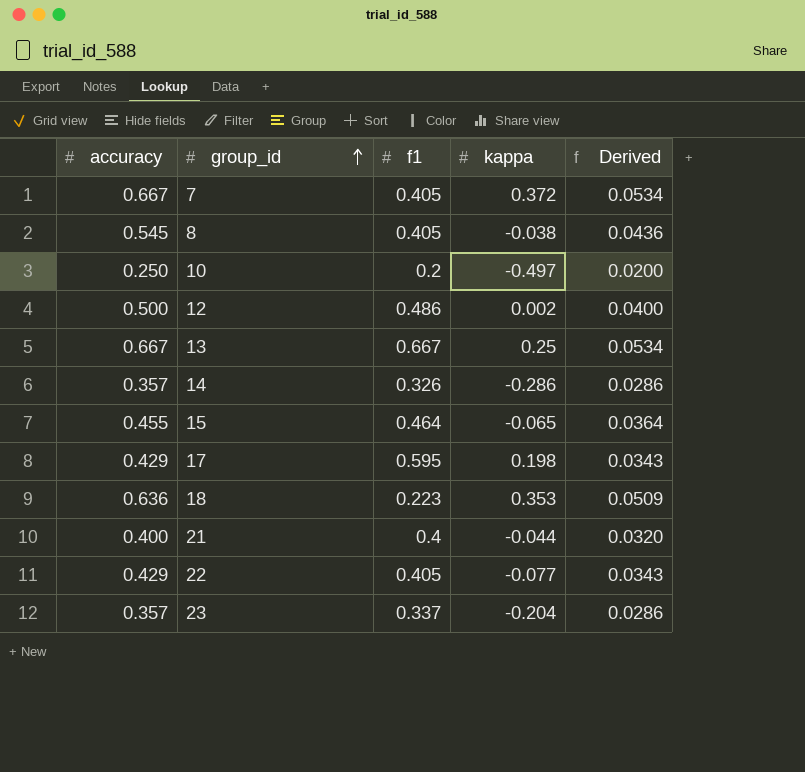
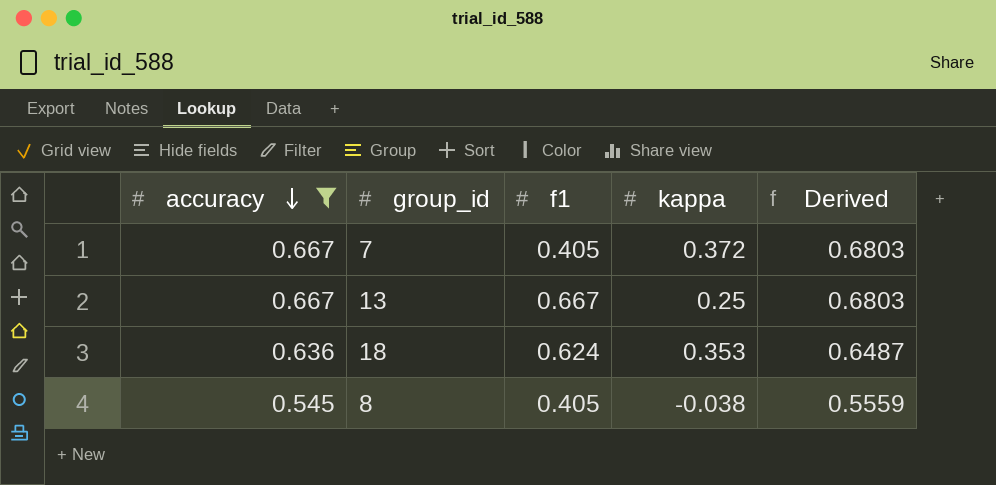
filter: none -> accuracy >= 0.545
row order: group_id ascending -> accuracy descending
column Derived | formula: [accuracy] * 0.08 -> [accuracy] * 1.02
18 | f1: 0.223 -> 0.624

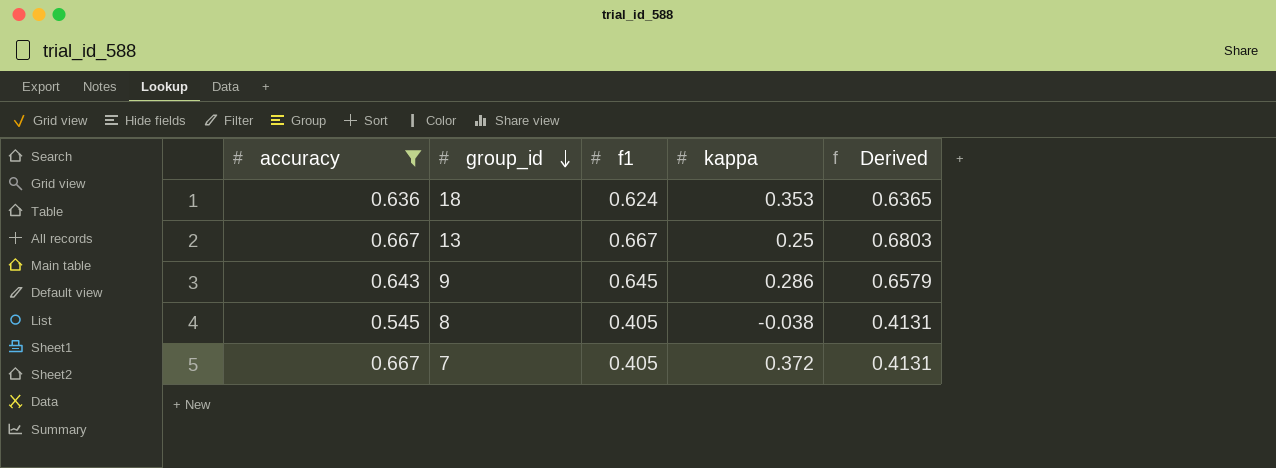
row order: accuracy descending -> group_id descending
column Derived | formula: [accuracy] * 1.02 -> [f1] * 1.02
row 9: none -> 0.643 | 0.645 | 0.286 | 0.6579

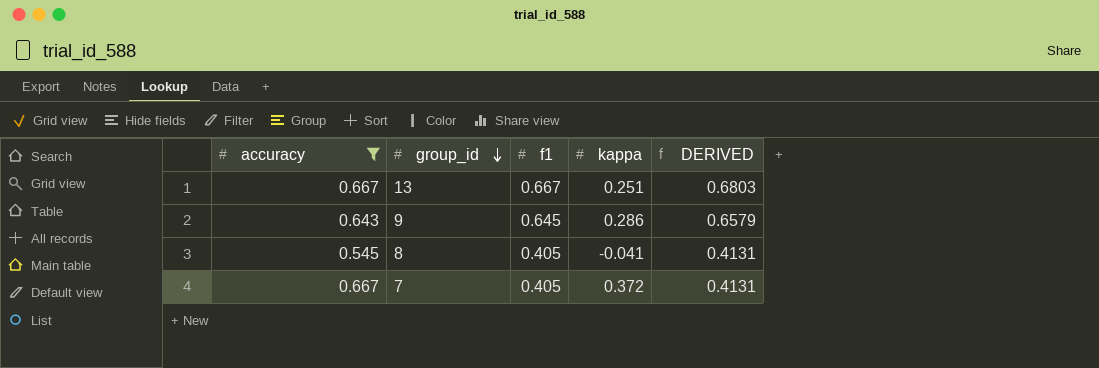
column name: Derived -> DERIVED
row 18: 0.636 | 0.624 | 0.353 | 0.6365 -> none
13 | kappa: 0.25 -> 0.251
8 | kappa: -0.038 -> -0.041

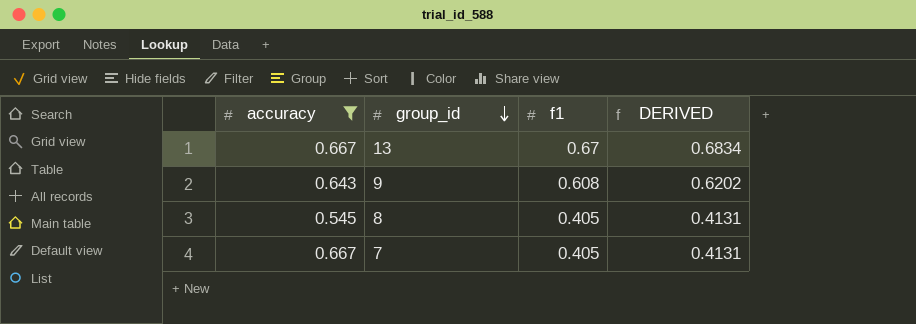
column kappa | position: 4 -> none
13 | f1: 0.667 -> 0.67
13 | DERIVED: 0.6803 -> 0.6834
9 | f1: 0.645 -> 0.608
9 | DERIVED: 0.6579 -> 0.6202

